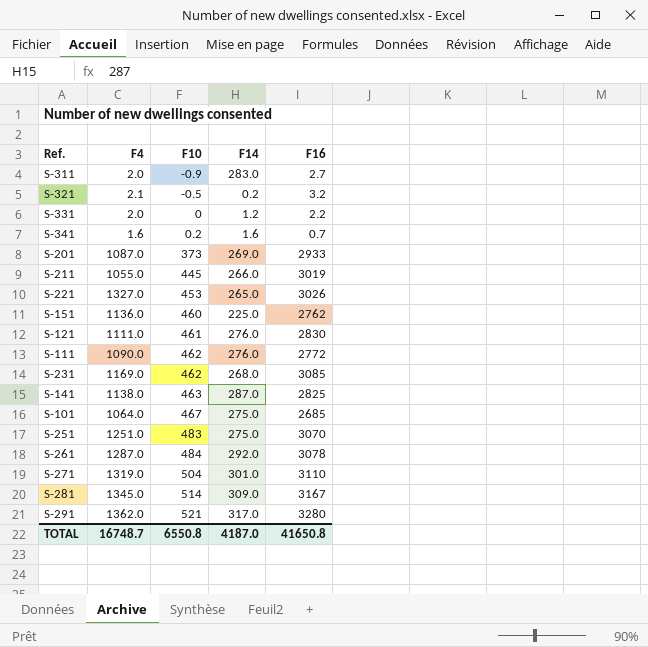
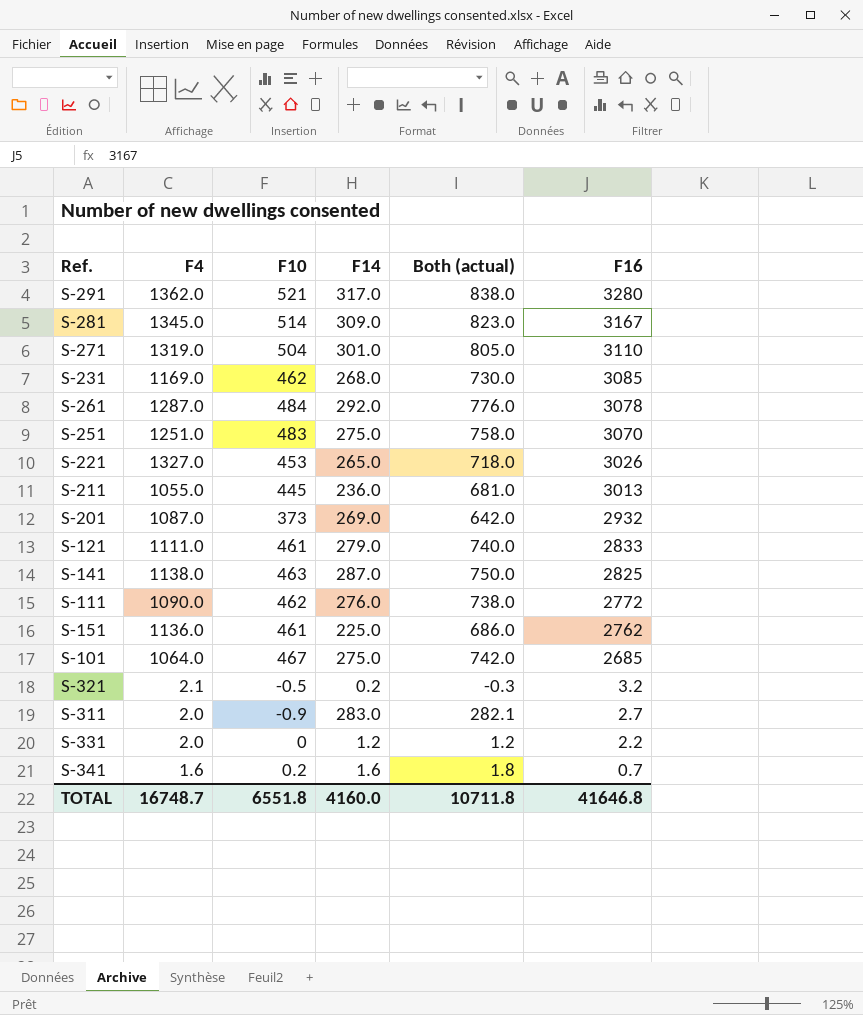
row order: F10 ascending -> F16 descending
column Both (actual) | formula: none -> [F10] + [F14]
S-211 | F14: 266.0 -> 236.0
S-211 | F16: 3019 -> 3013
S-201 | F16: 2933 -> 2932
S-121 | F14: 276.0 -> 279.0
S-121 | F16: 2830 -> 2833
S-151 | F10: 460 -> 461
TOTAL | F10: 6550.8 -> 6551.8
TOTAL | F14: 4187.0 -> 4160.0
TOTAL | F16: 41650.8 -> 41646.8

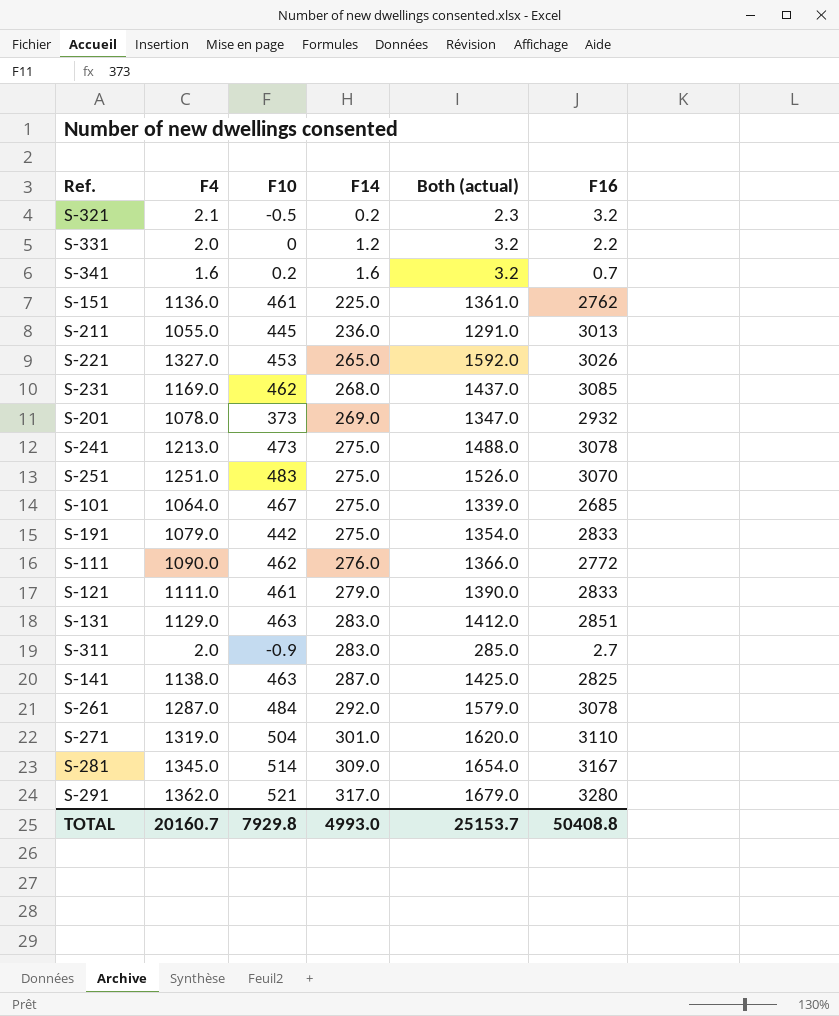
row order: F16 descending -> F14 ascending
column Both (actual) | formula: [F10] + [F14] -> [F4] + [F14]
S-201 | F4: 1087.0 -> 1078.0
row S-241: none -> 1213.0 | 473 | 275.0 | 1488.0 | 3078
row S-191: none -> 1079.0 | 442 | 275.0 | 1354.0 | 2833
row S-131: none -> 1129.0 | 463 | 283.0 | 1412.0 | 2851
TOTAL | F4: 16748.7 -> 20160.7
TOTAL | F10: 6551.8 -> 7929.8
TOTAL | F14: 4160.0 -> 4993.0
TOTAL | Both (actual): 10711.8 -> 25153.7
TOTAL | F16: 41646.8 -> 50408.8

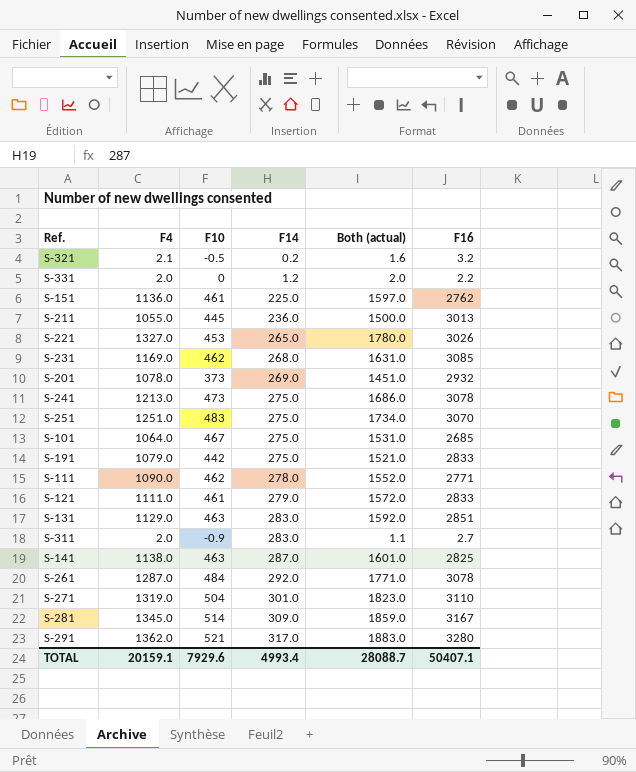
column Both (actual) | formula: [F4] + [F14] -> [F4] + [F10]
row S-341: 1.6 | 0.2 | 1.6 | 3.2 | 0.7 -> none
S-111 | F14: 276.0 -> 278.0
S-111 | F16: 2772 -> 2771
TOTAL | F4: 20160.7 -> 20159.1
TOTAL | F10: 7929.8 -> 7929.6
TOTAL | F14: 4993.0 -> 4993.4
TOTAL | Both (actual): 25153.7 -> 28088.7
TOTAL | F16: 50408.8 -> 50407.1

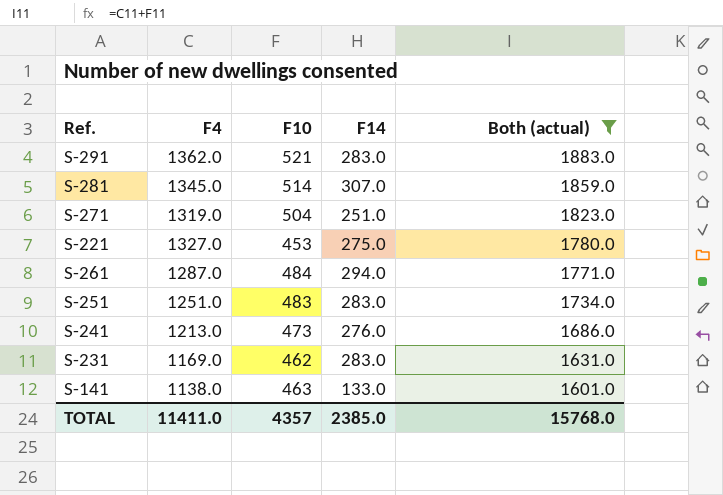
filter: none -> Both (actual) >= 1601.0
row order: F14 ascending -> Both (actual) descending
column F16 | position: 6 -> none
S-291 | F14: 317.0 -> 283.0
S-281 | F14: 309.0 -> 307.0
S-271 | F14: 301.0 -> 251.0
S-221 | F14: 265.0 -> 275.0
S-261 | F14: 292.0 -> 294.0
S-251 | F14: 275.0 -> 283.0
S-241 | F14: 275.0 -> 276.0
S-231 | F14: 268.0 -> 283.0
S-141 | F14: 287.0 -> 133.0
TOTAL | F4: 20159.1 -> 11411.0
TOTAL | F10: 7929.6 -> 4357
TOTAL | F14: 4993.4 -> 2385.0
TOTAL | Both (actual): 28088.7 -> 15768.0

